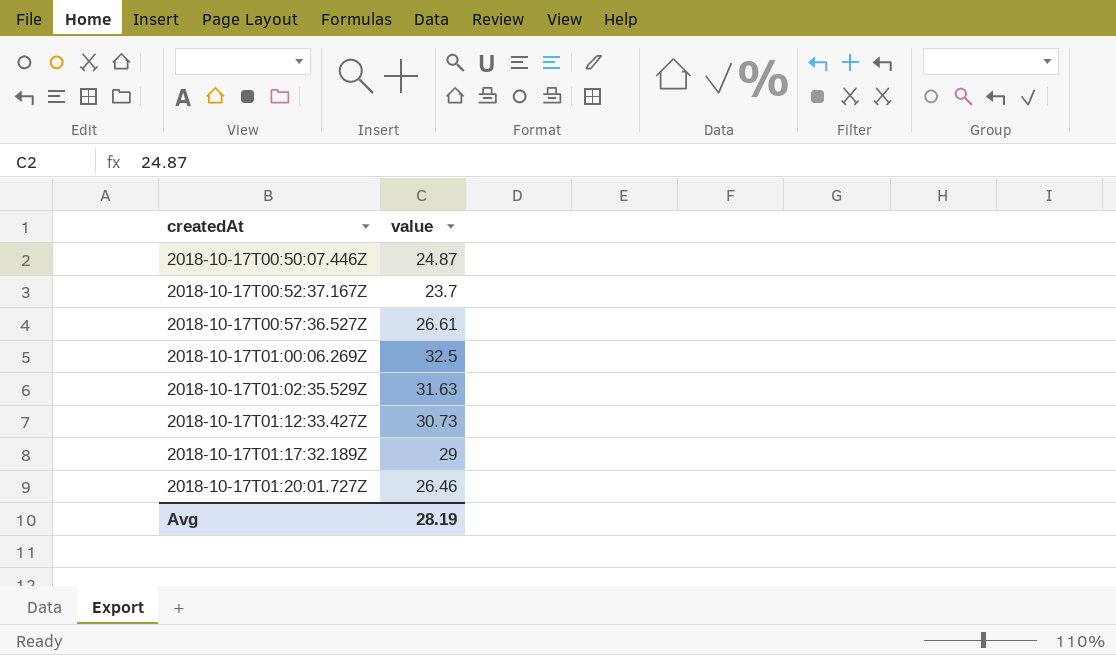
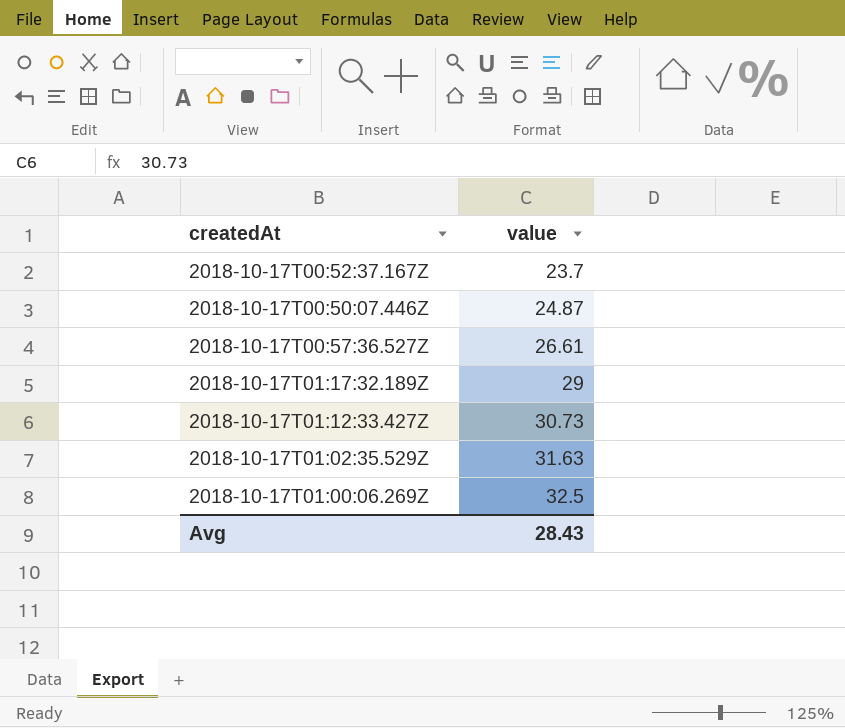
row order: createdAt ascending -> value ascending
row 2018-10-17T01:20:01.727Z: 26.46 -> none
Avg | value: 28.19 -> 28.43

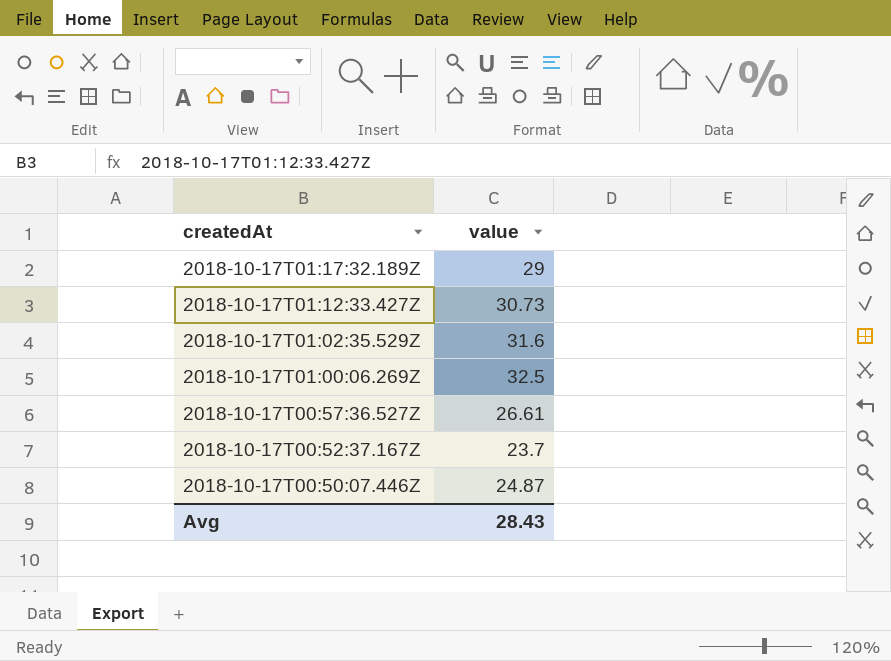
row order: value ascending -> createdAt descending
2018-10-17T01:02:35.529Z | value: 31.63 -> 31.6

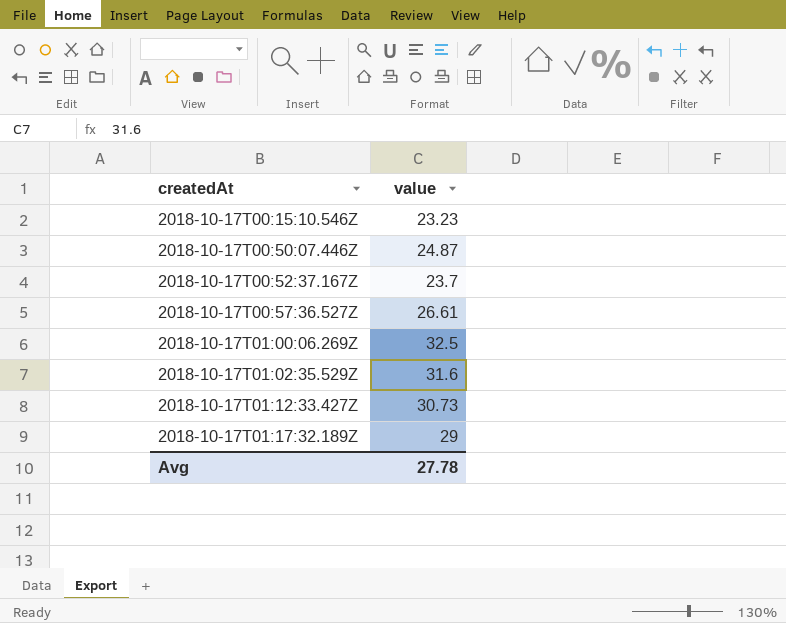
row order: createdAt descending -> createdAt ascending
row 2018-10-17T00:15:10.546Z: none -> 23.23
Avg | value: 28.43 -> 27.78

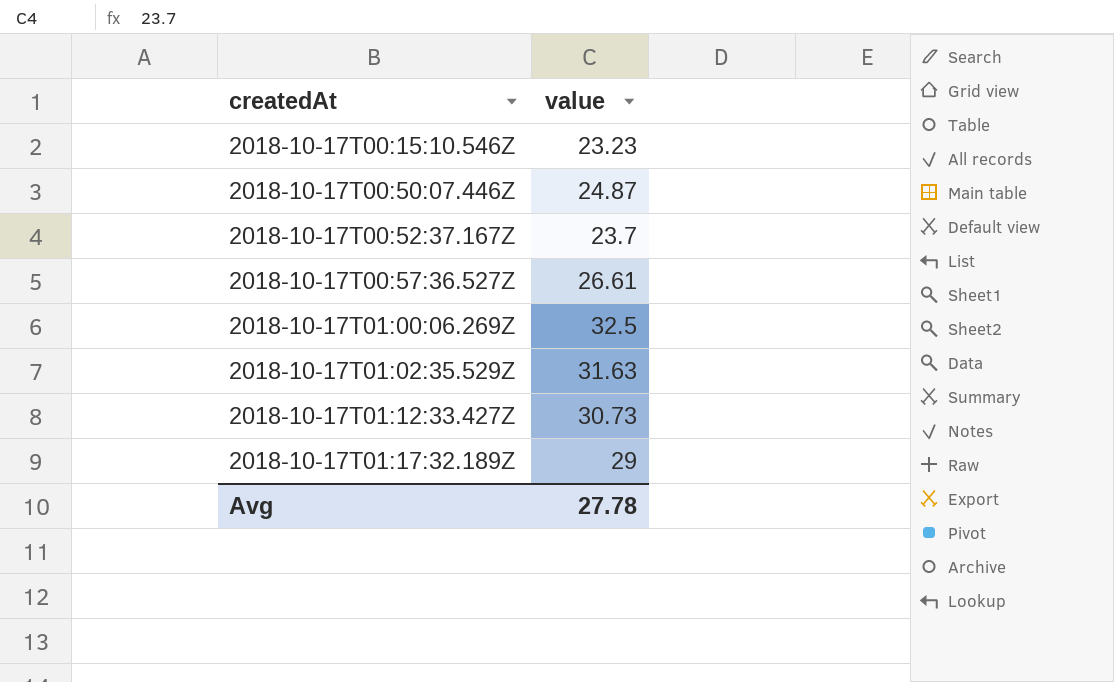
2018-10-17T01:02:35.529Z | value: 31.6 -> 31.63

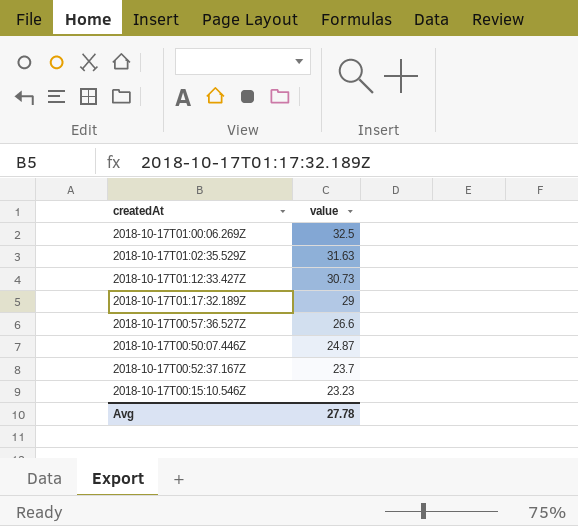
row order: createdAt ascending -> value descending
2018-10-17T00:57:36.527Z | value: 26.61 -> 26.6

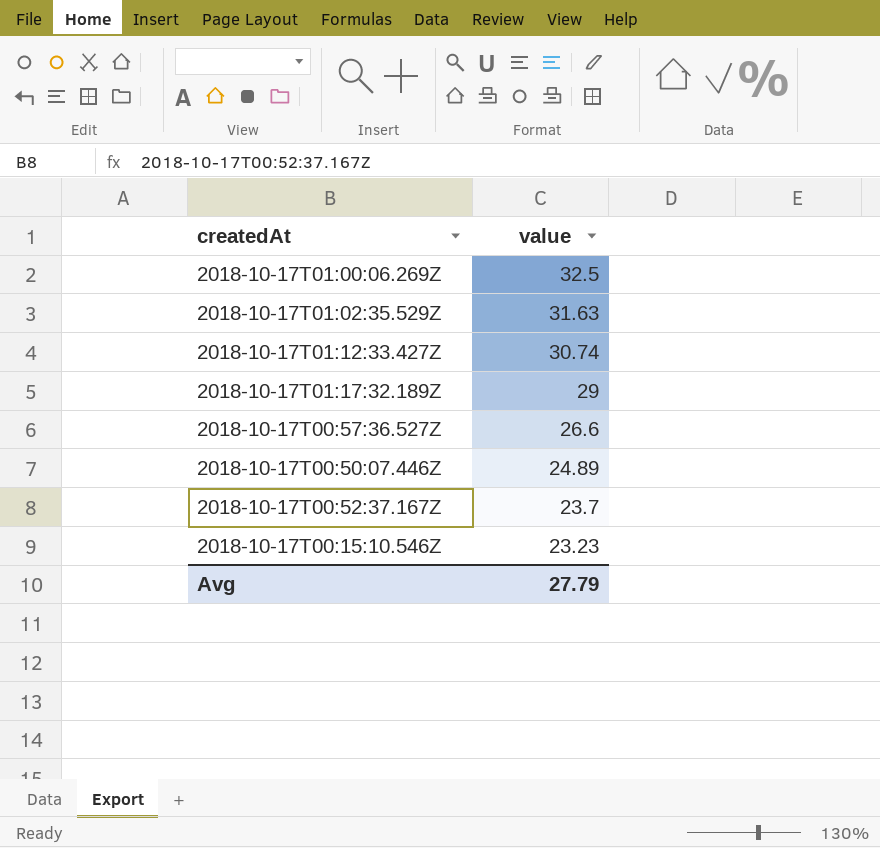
2018-10-17T01:12:33.427Z | value: 30.73 -> 30.74
2018-10-17T00:50:07.446Z | value: 24.87 -> 24.89
Avg | value: 27.78 -> 27.79

